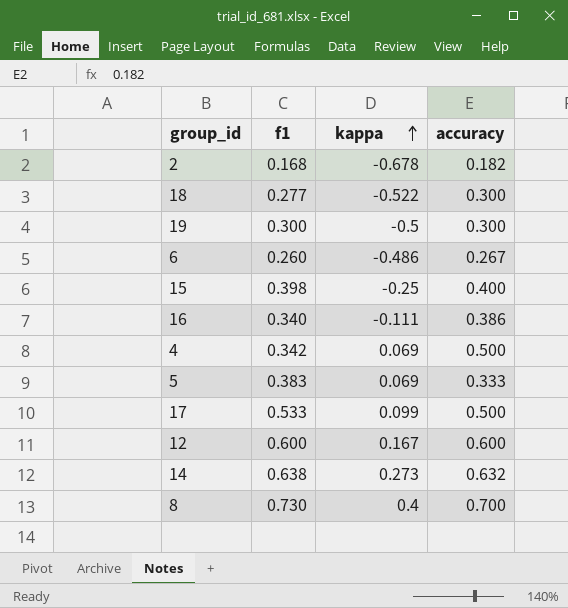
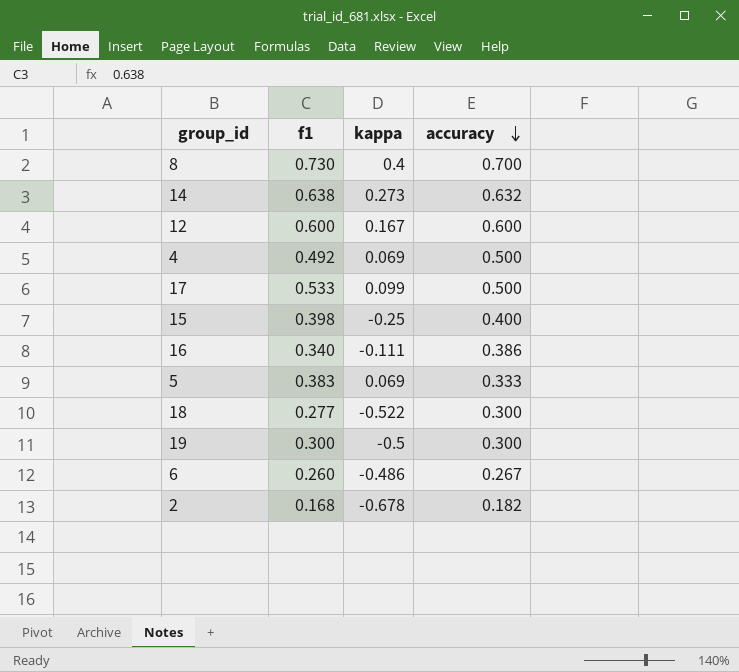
row order: kappa ascending -> accuracy descending
4 | f1: 0.342 -> 0.492

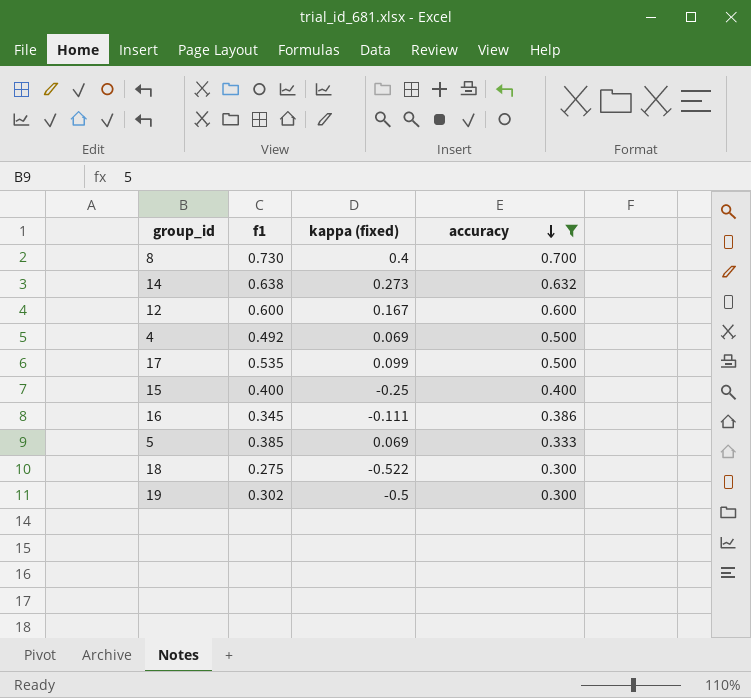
filter: none -> accuracy >= 0.300
column name: kappa -> kappa (fixed)
17 | f1: 0.533 -> 0.535
15 | f1: 0.398 -> 0.400
16 | f1: 0.340 -> 0.345
5 | f1: 0.383 -> 0.385
18 | f1: 0.277 -> 0.275
19 | f1: 0.300 -> 0.302

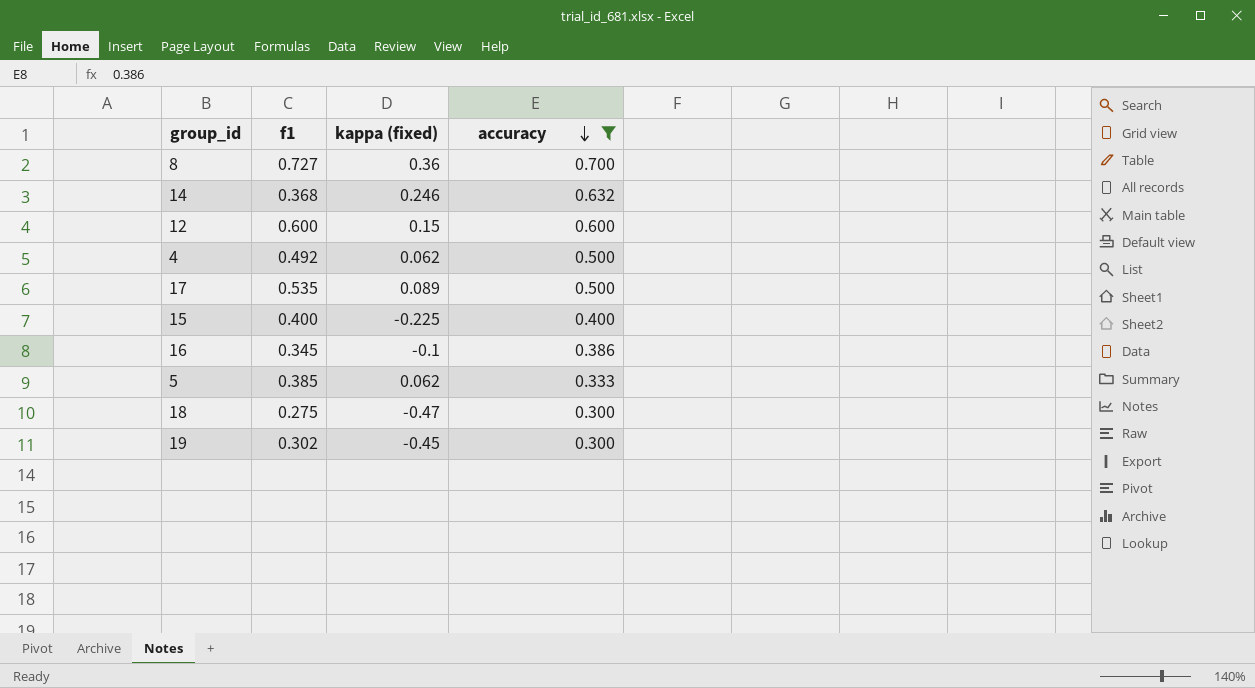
8 | f1: 0.730 -> 0.727
8 | kappa (fixed): 0.4 -> 0.36
14 | f1: 0.638 -> 0.368
14 | kappa (fixed): 0.273 -> 0.246
12 | kappa (fixed): 0.167 -> 0.15
4 | kappa (fixed): 0.069 -> 0.062
17 | kappa (fixed): 0.099 -> 0.089
15 | kappa (fixed): -0.25 -> -0.225
16 | kappa (fixed): -0.111 -> -0.1
5 | kappa (fixed): 0.069 -> 0.062
18 | kappa (fixed): -0.522 -> -0.47
19 | kappa (fixed): -0.5 -> -0.45

